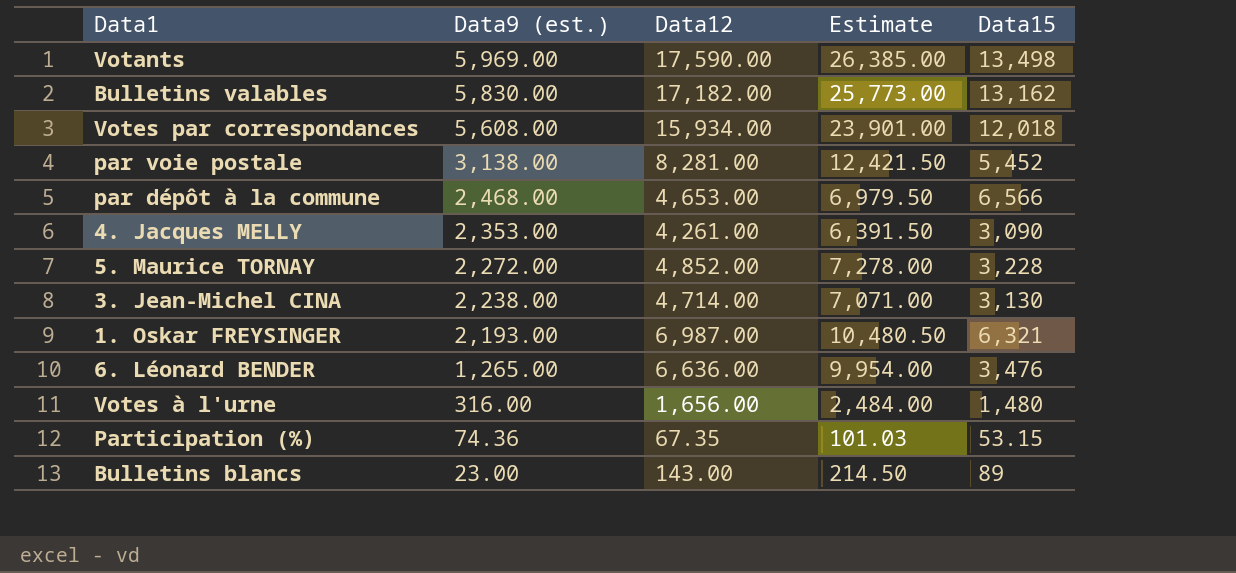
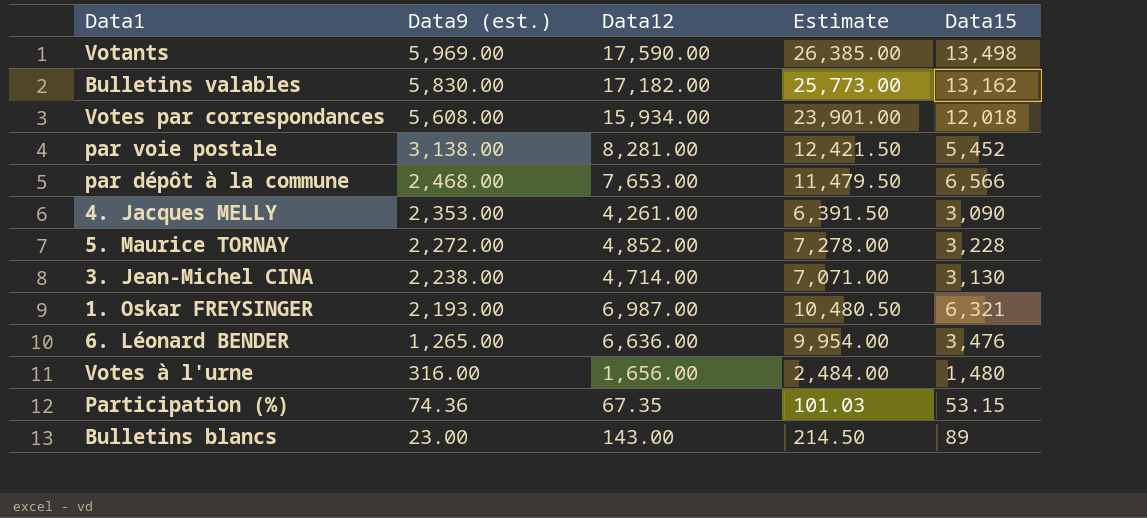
par dépôt à la commune | Data12: 4,653.00 -> 7,653.00
par dépôt à la commune | Estimate: 6,979.50 -> 11,479.50

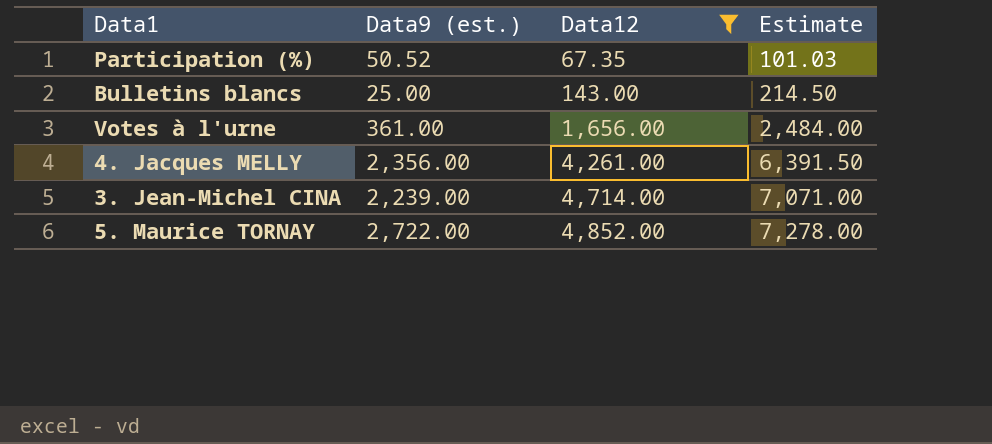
filter: none -> Data12 <= 4,852.00
row order: Data9 (est.) descending -> Data12 ascending
column Data15 | position: 5 -> none
Participation (%) | Data9 (est.): 74.36 -> 50.52
Bulletins blancs | Data9 (est.): 23.00 -> 25.00
Votes à l'urne | Data9 (est.): 316.00 -> 361.00
4. Jacques MELLY | Data9 (est.): 2,353.00 -> 2,356.00
3. Jean-Michel CINA | Data9 (est.): 2,238.00 -> 2,239.00
5. Maurice TORNAY | Data9 (est.): 2,272.00 -> 2,722.00

